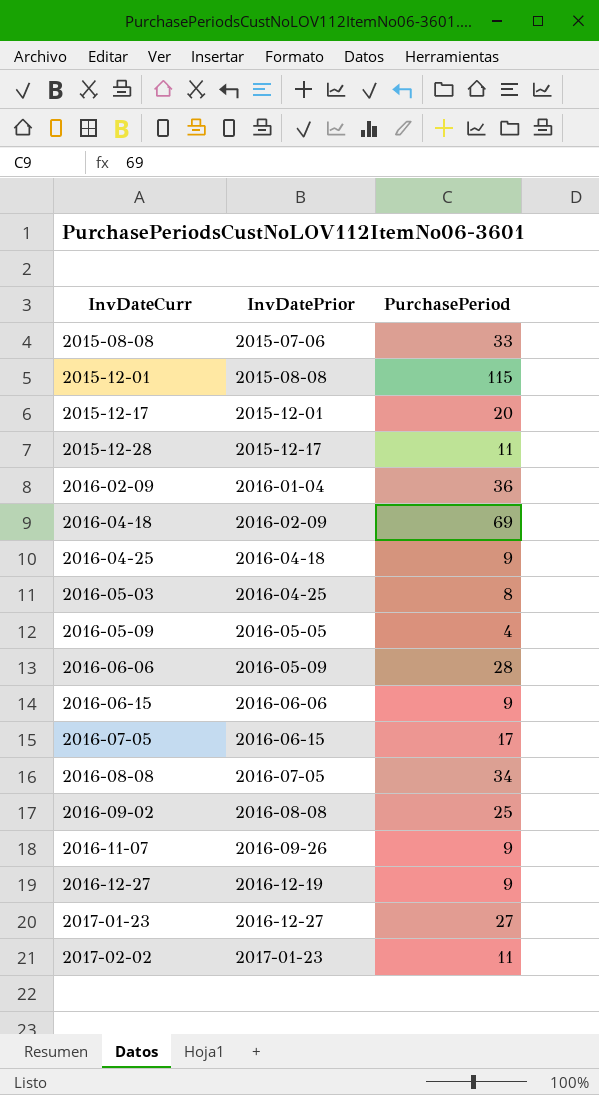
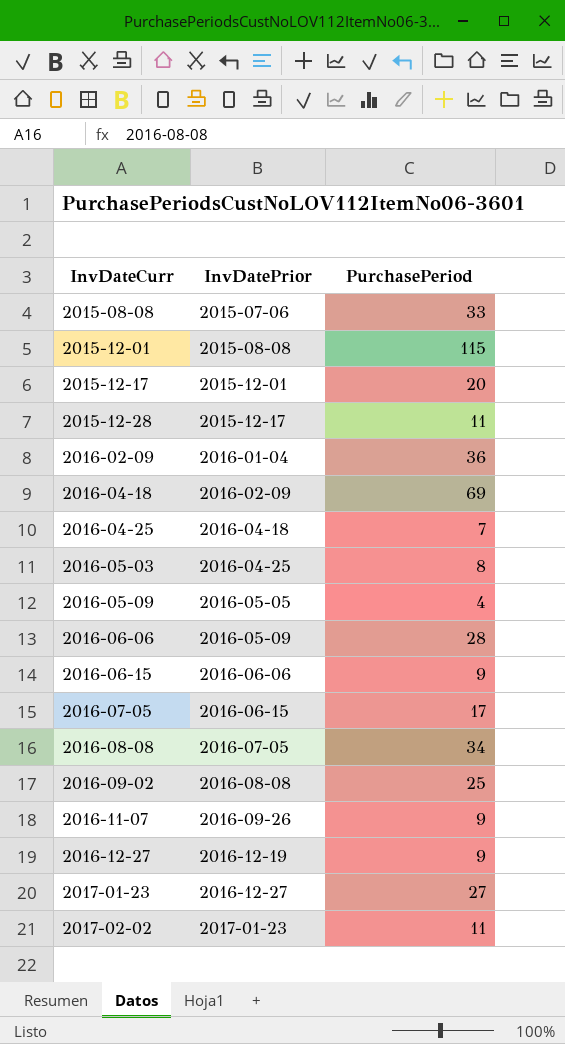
2016-04-25 | PurchasePeriod: 9 -> 7

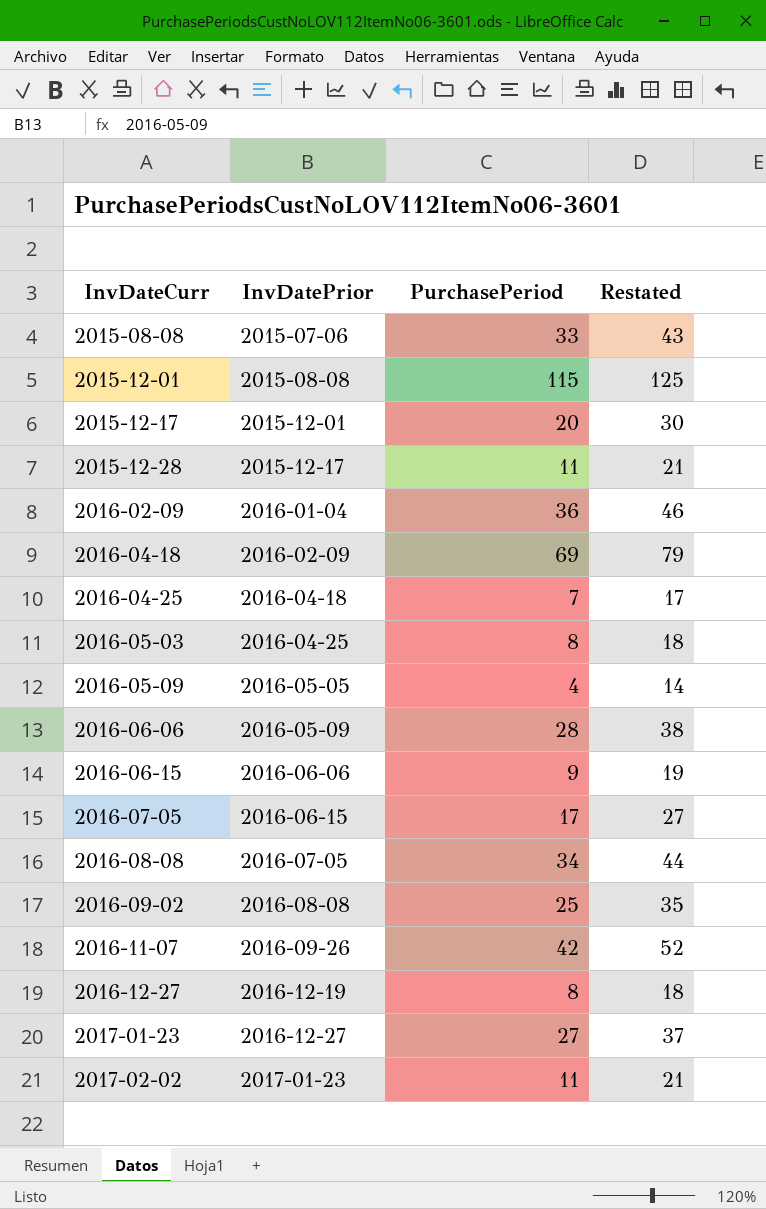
column Restated | formula: none -> [PurchasePeriod] + 10
2016-11-07 | PurchasePeriod: 9 -> 42
2016-12-27 | PurchasePeriod: 9 -> 8

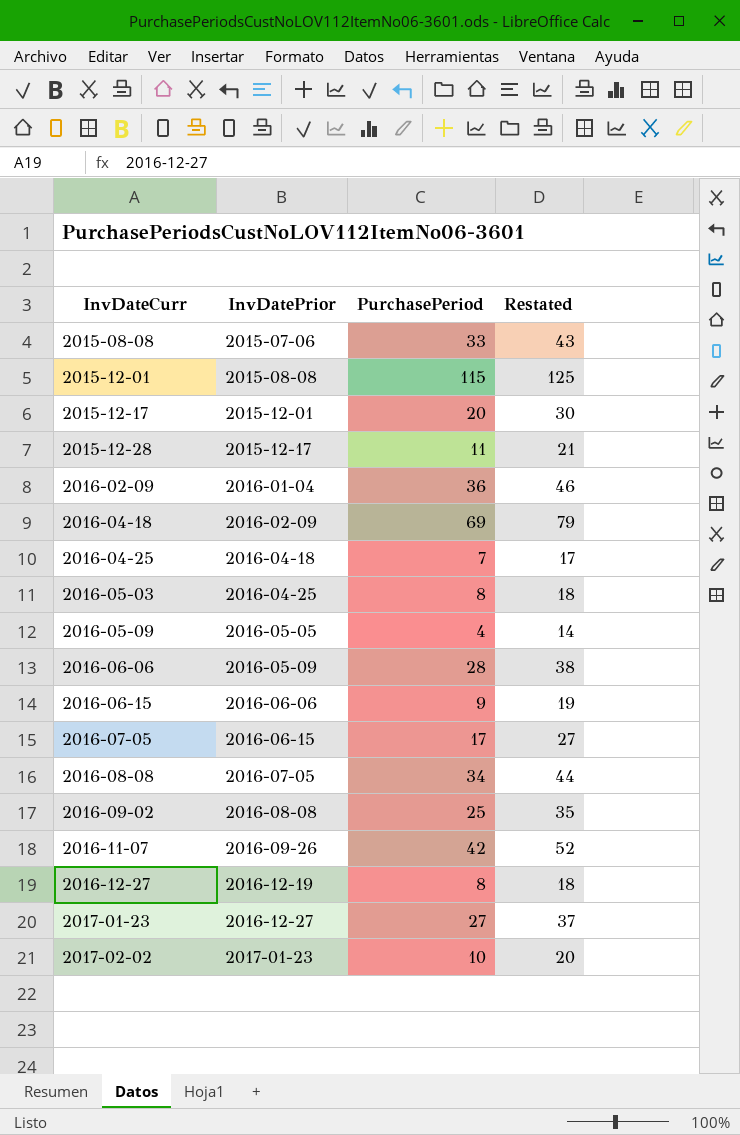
2017-02-02 | PurchasePeriod: 11 -> 10
2017-02-02 | Restated: 21 -> 20

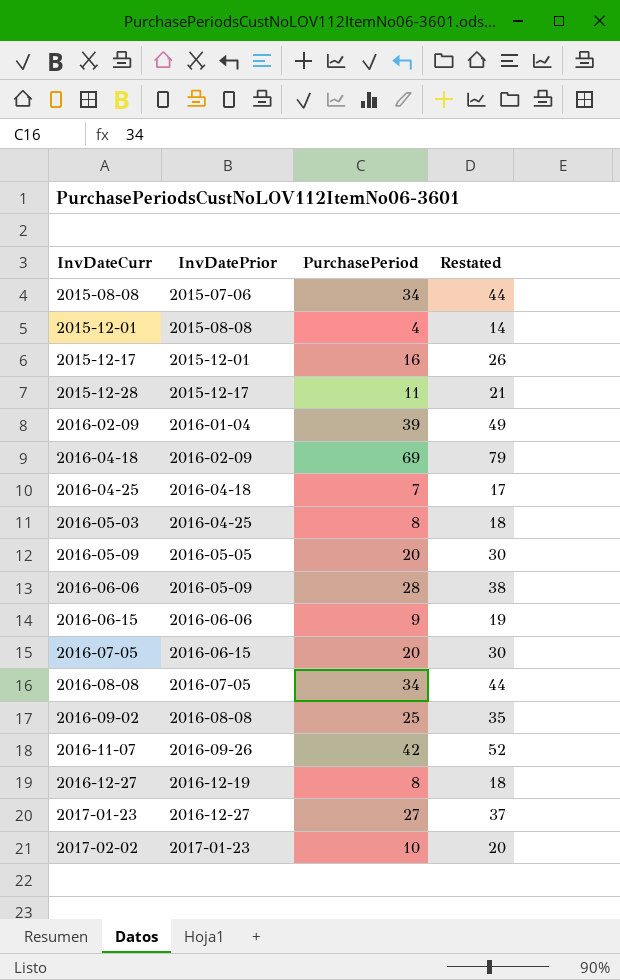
2015-08-08 | PurchasePeriod: 33 -> 34
2015-08-08 | Restated: 43 -> 44
2015-12-01 | PurchasePeriod: 115 -> 4
2015-12-01 | Restated: 125 -> 14
2015-12-17 | PurchasePeriod: 20 -> 16
2015-12-17 | Restated: 30 -> 26
2016-02-09 | PurchasePeriod: 36 -> 39
2016-02-09 | Restated: 46 -> 49
2016-05-09 | PurchasePeriod: 4 -> 20
2016-05-09 | Restated: 14 -> 30
2016-07-05 | PurchasePeriod: 17 -> 20
2016-07-05 | Restated: 27 -> 30

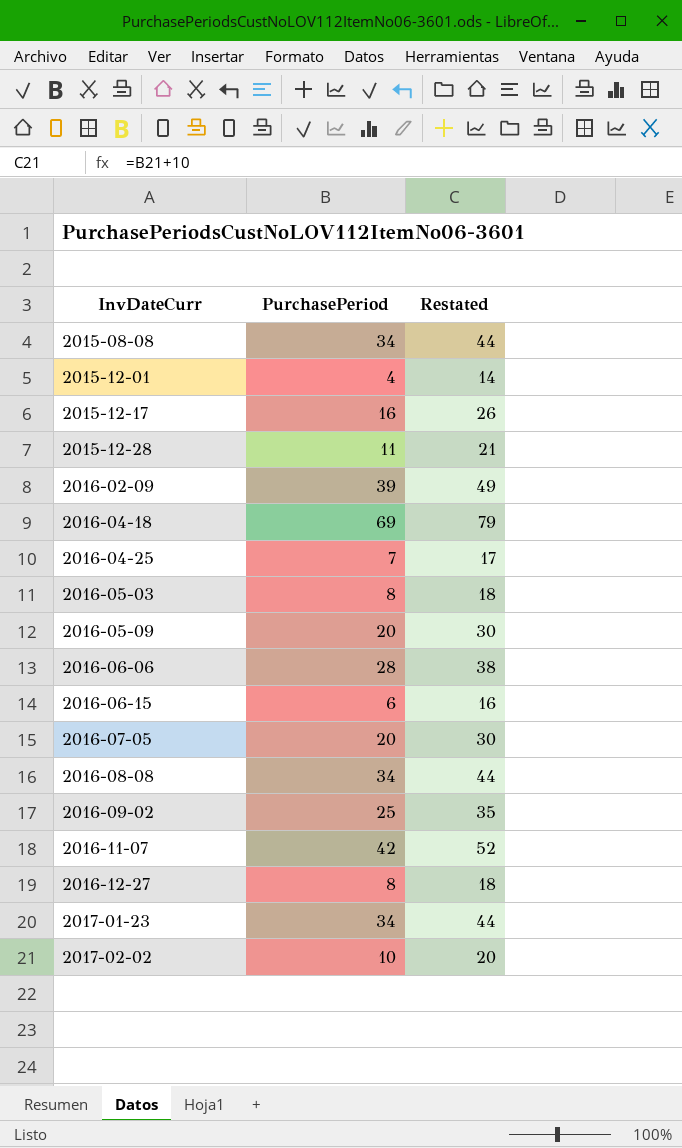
column InvDatePrior | position: 2 -> none
2016-06-15 | PurchasePeriod: 9 -> 6
2016-06-15 | Restated: 19 -> 16
2017-01-23 | PurchasePeriod: 27 -> 34
2017-01-23 | Restated: 37 -> 44

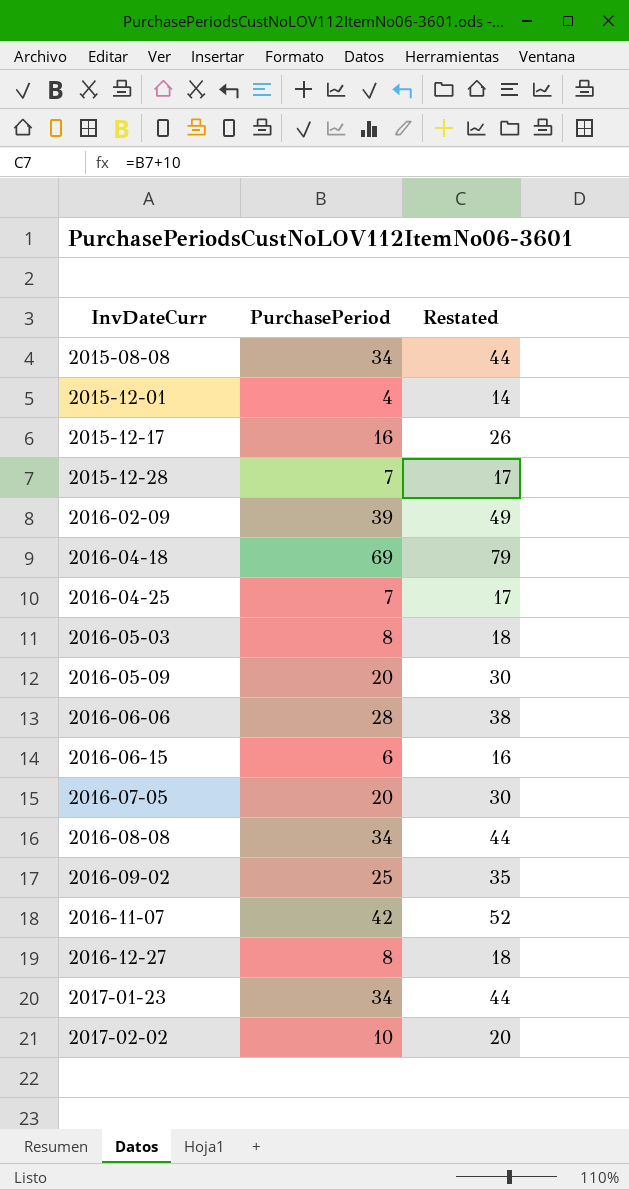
2015-12-28 | PurchasePeriod: 11 -> 7
2015-12-28 | Restated: 21 -> 17

